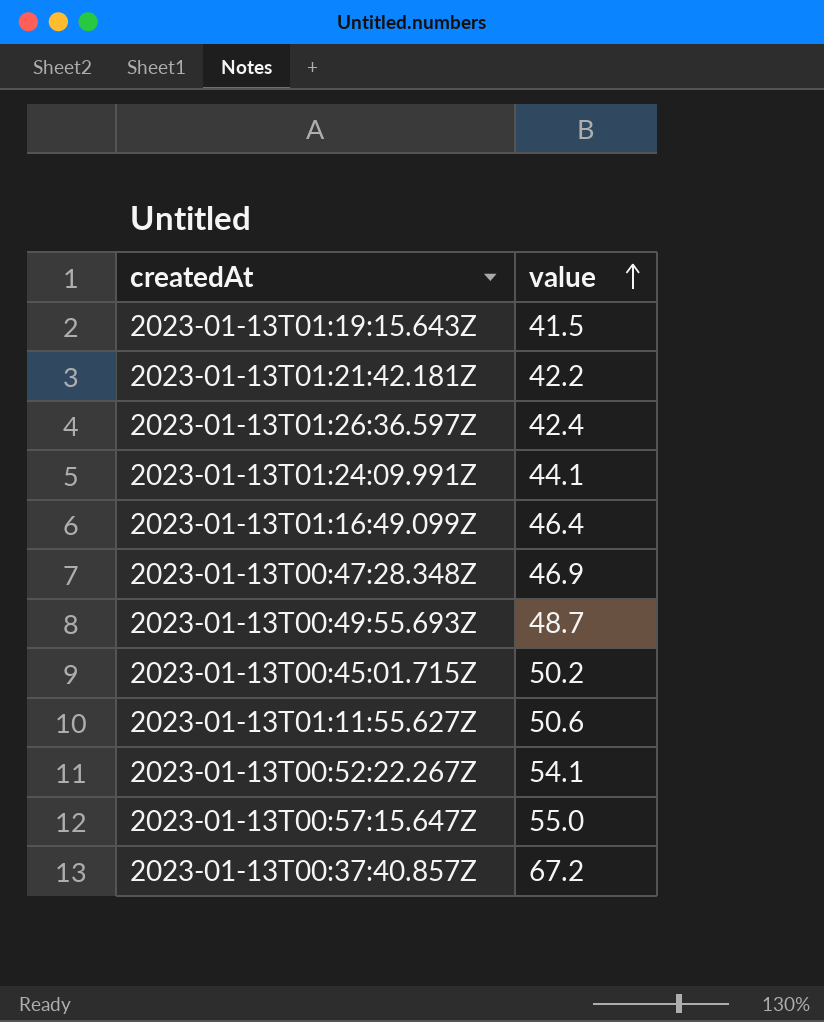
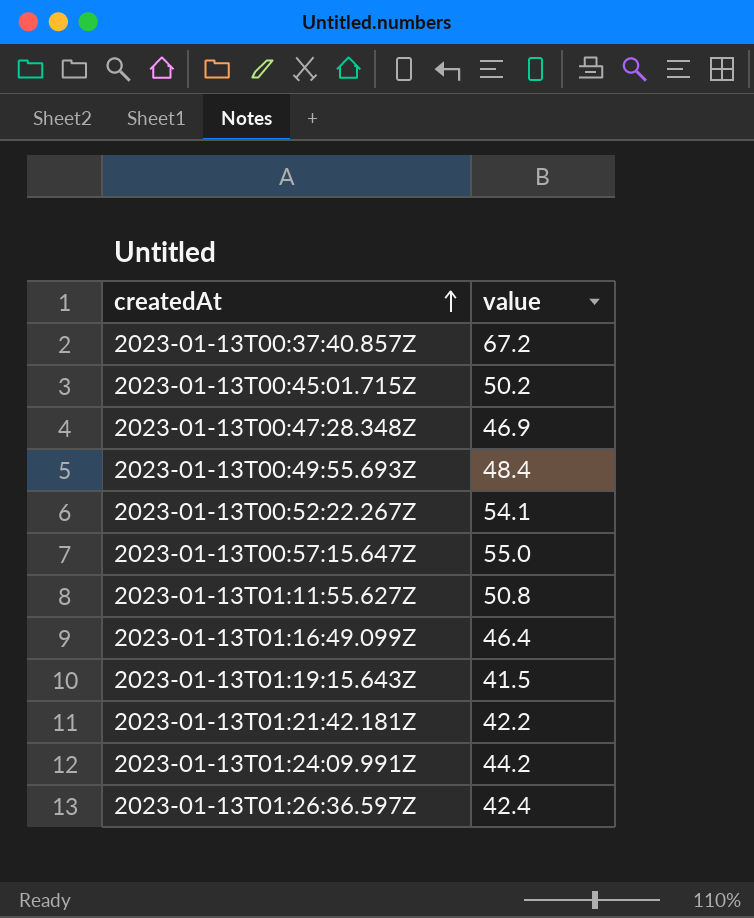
row order: value ascending -> createdAt ascending
2023-01-13T00:49:55.693Z | value: 48.7 -> 48.4
2023-01-13T01:11:55.627Z | value: 50.6 -> 50.8
2023-01-13T01:24:09.991Z | value: 44.1 -> 44.2

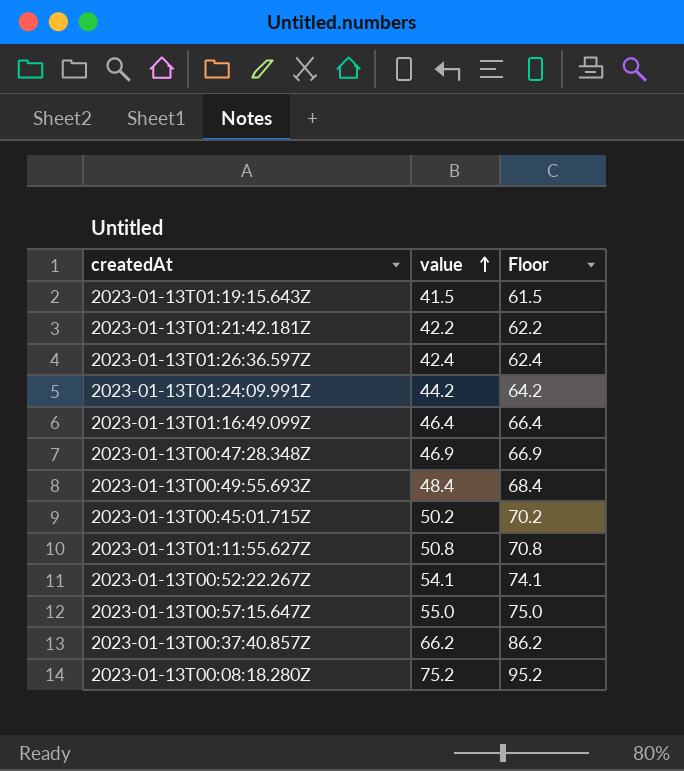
row order: createdAt ascending -> value ascending
column Floor | formula: none -> [value] + 20
2023-01-13T00:37:40.857Z | value: 67.2 -> 66.2
row 2023-01-13T00:08:18.280Z: none -> 75.2 | 95.2

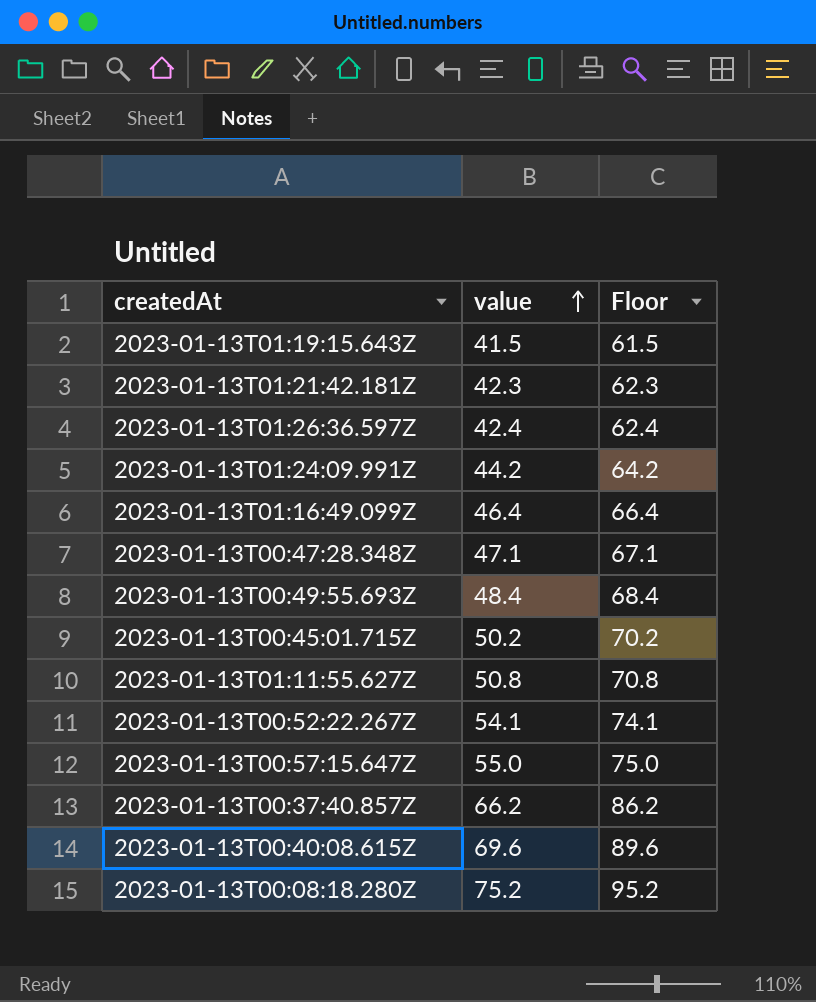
2023-01-13T01:21:42.181Z | value: 42.2 -> 42.3
2023-01-13T01:21:42.181Z | Floor: 62.2 -> 62.3
2023-01-13T00:47:28.348Z | value: 46.9 -> 47.1
2023-01-13T00:47:28.348Z | Floor: 66.9 -> 67.1
row 2023-01-13T00:40:08.615Z: none -> 69.6 | 89.6

